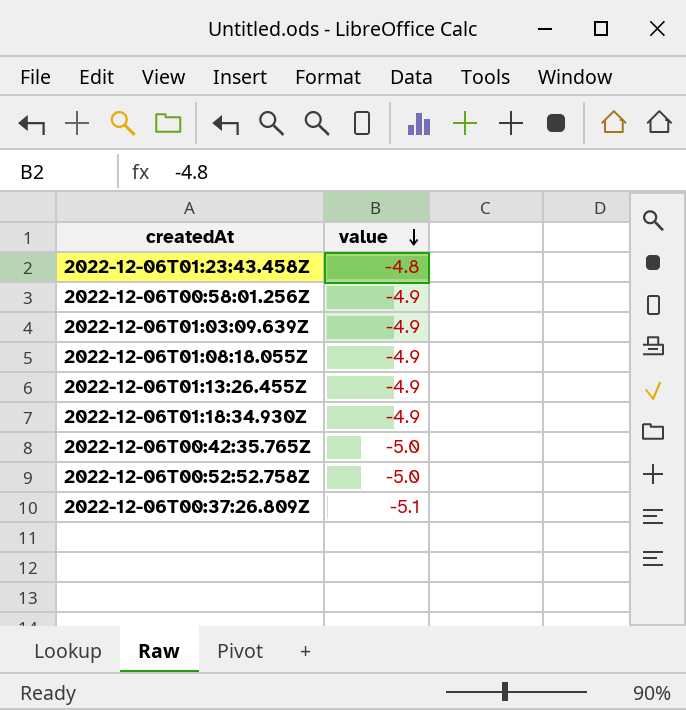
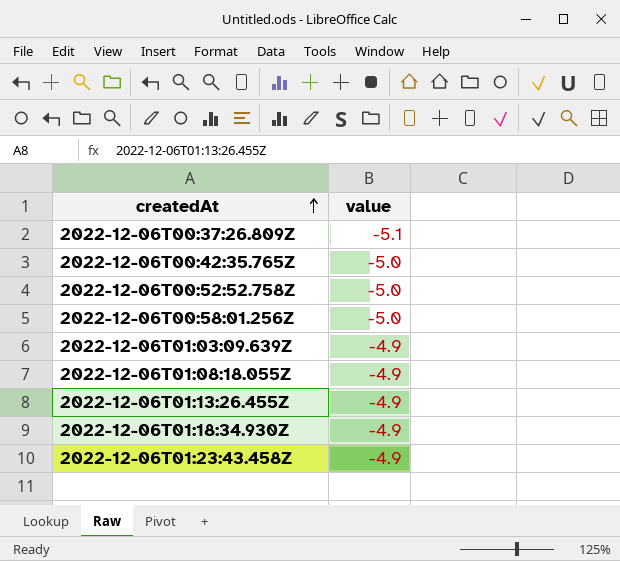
row order: value descending -> createdAt ascending
2022-12-06T00:58:01.256Z | value: -4.9 -> -5.0
2022-12-06T01:23:43.458Z | value: -4.8 -> -4.9

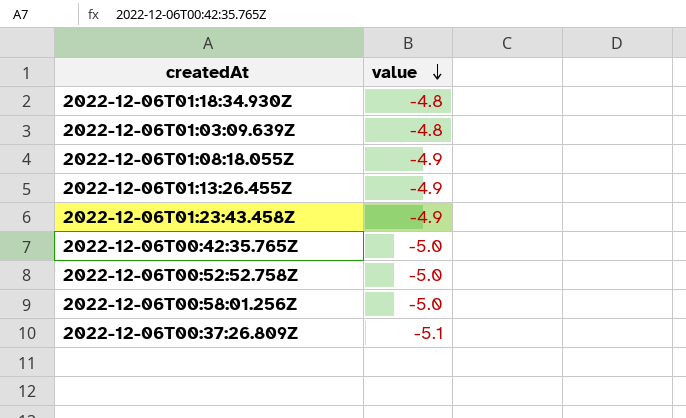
row order: createdAt ascending -> value descending
2022-12-06T01:18:34.930Z | value: -4.9 -> -4.8
2022-12-06T01:03:09.639Z | value: -4.9 -> -4.8

